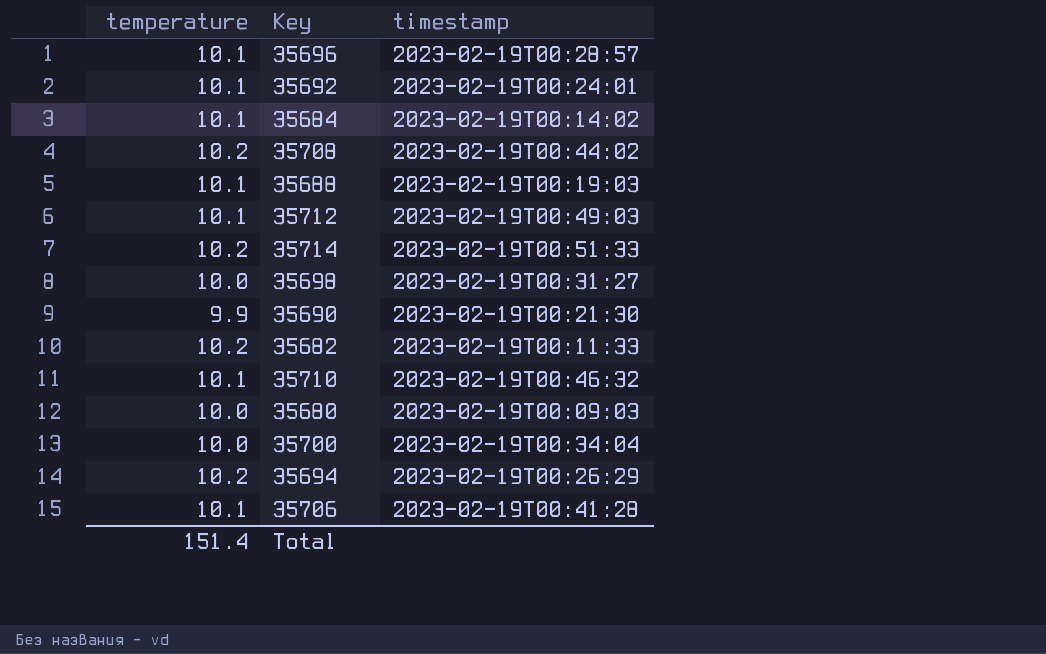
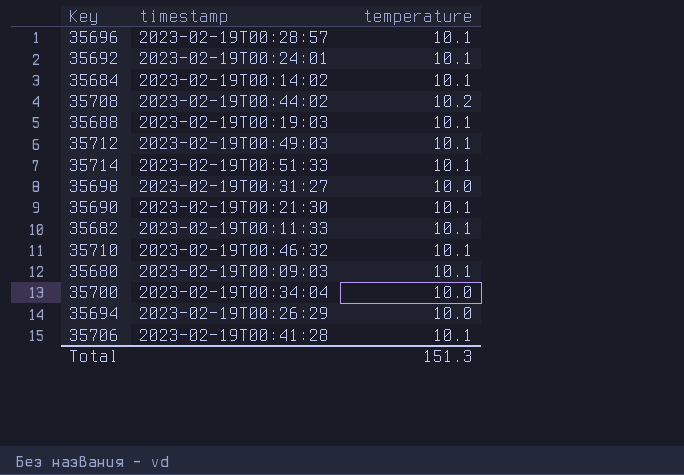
column temperature | position: 1 -> 3
35714 | temperature: 10.2 -> 10.1
35690 | temperature: 9.9 -> 10.1
35682 | temperature: 10.2 -> 10.1
35680 | temperature: 10.0 -> 10.1
35694 | temperature: 10.2 -> 10.0
Total | temperature: 151.4 -> 151.3

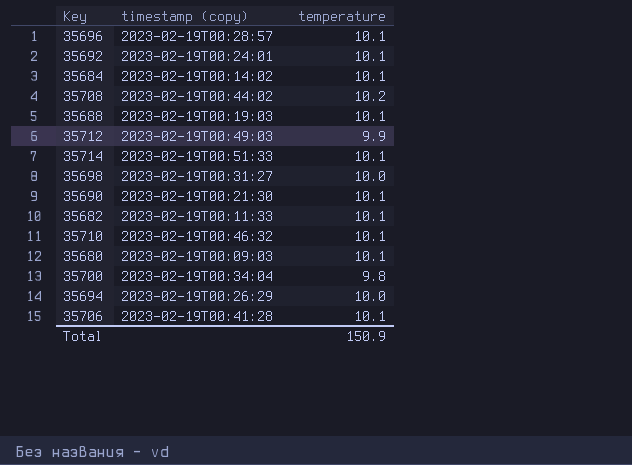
column name: timestamp -> timestamp (copy)
35712 | temperature: 10.1 -> 9.9
35700 | temperature: 10.0 -> 9.8
Total | temperature: 151.3 -> 150.9

